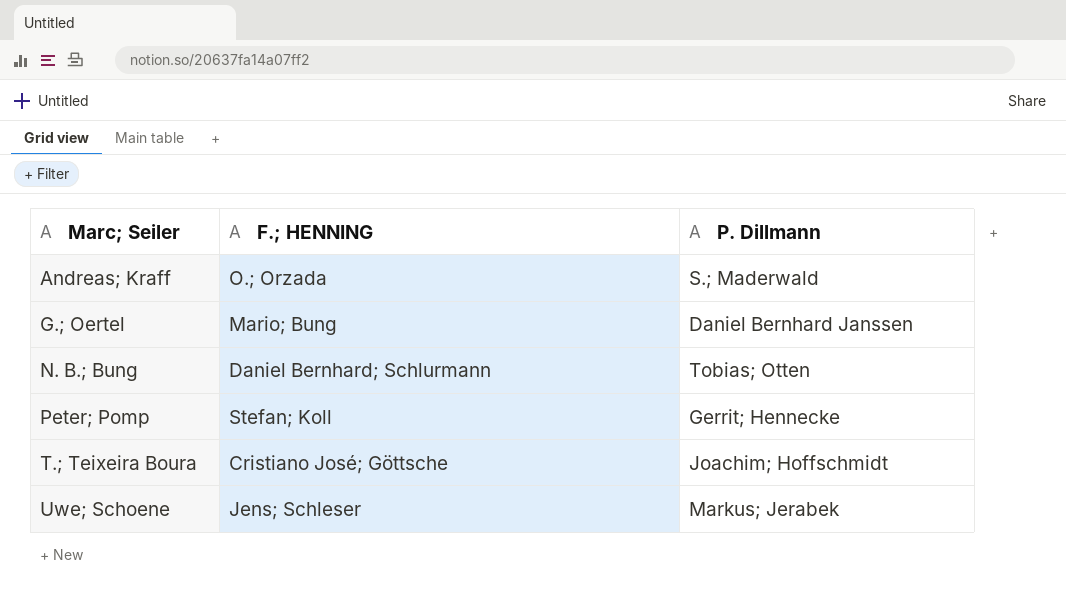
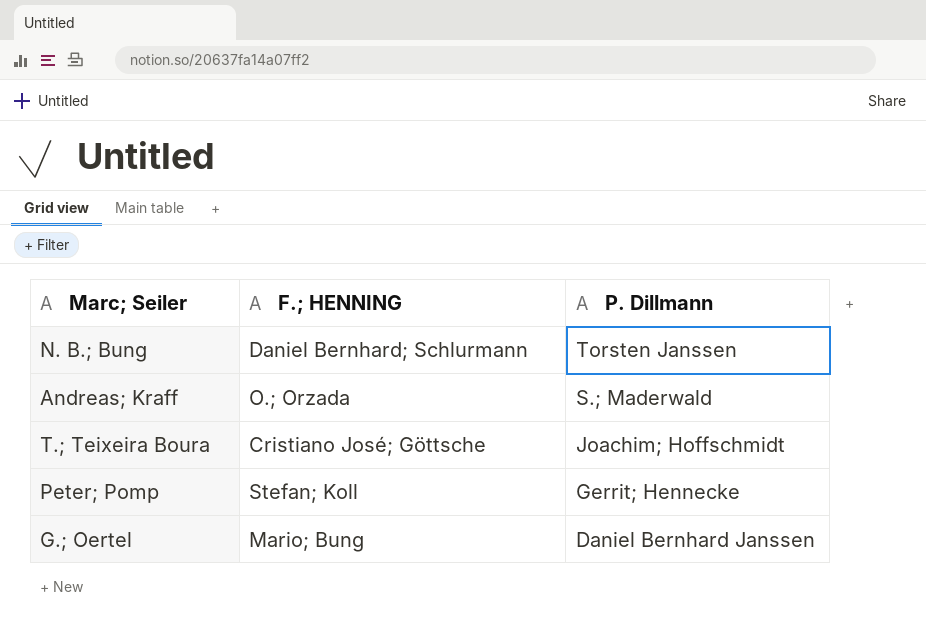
row order: Marc; Seiler ascending -> P. Dillmann descending
row Uwe; Schoene: Jens; Schleser | Markus; Jerabek -> none
N. B.; Bung | P. Dillmann: Tobias; Otten -> Torsten Janssen

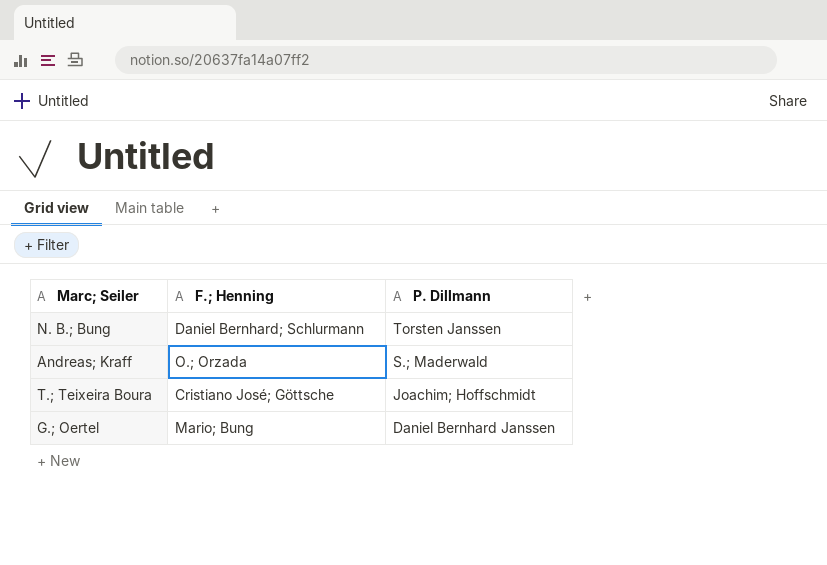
column name: F.; HENNING -> F.; Henning
row Peter; Pomp: Stefan; Koll | Gerrit; Hennecke -> none

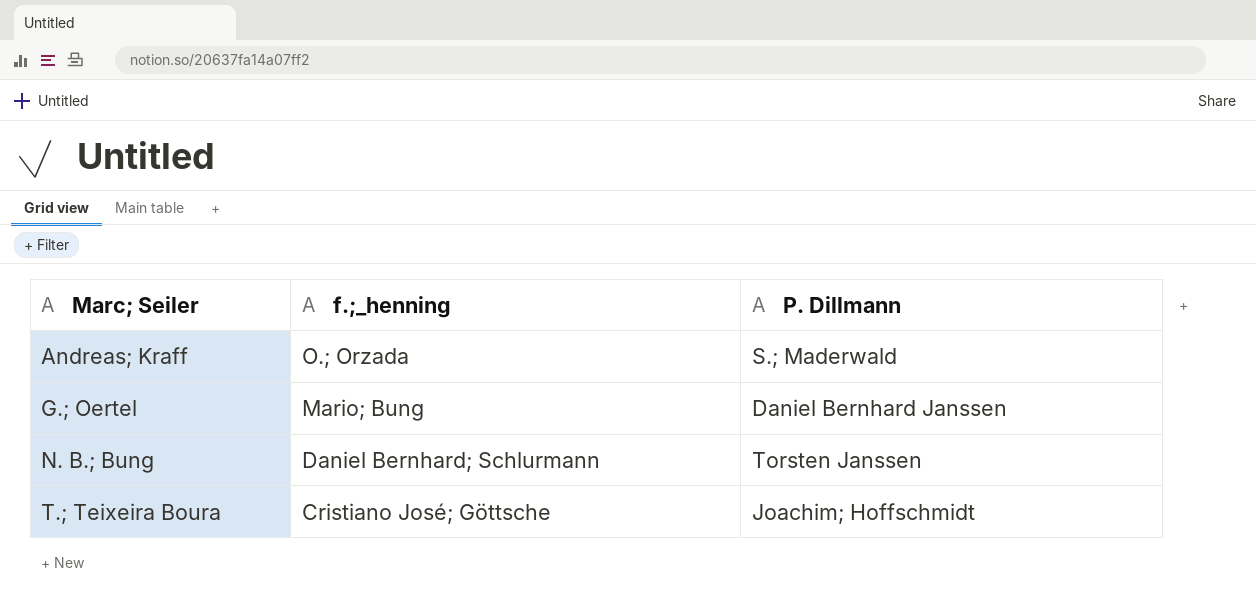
row order: P. Dillmann descending -> Marc; Seiler ascending
column name: F.; Henning -> f.;_henning

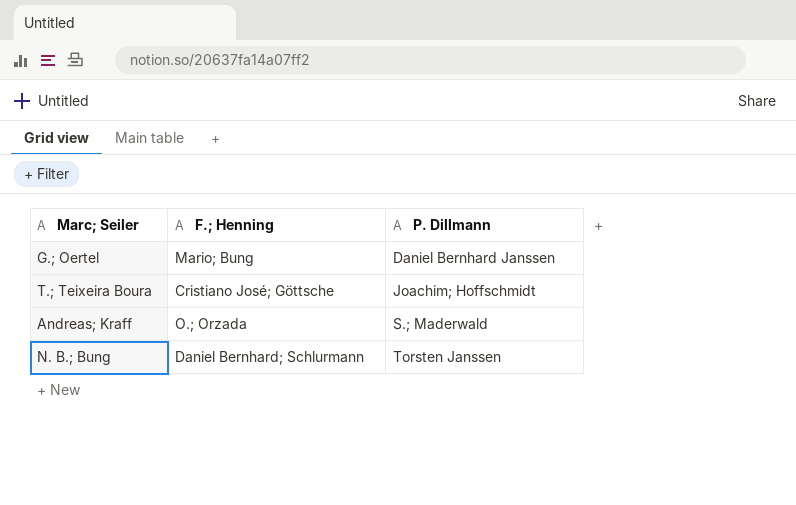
row order: Marc; Seiler ascending -> P. Dillmann ascending
column name: f.;_henning -> F.; Henning

